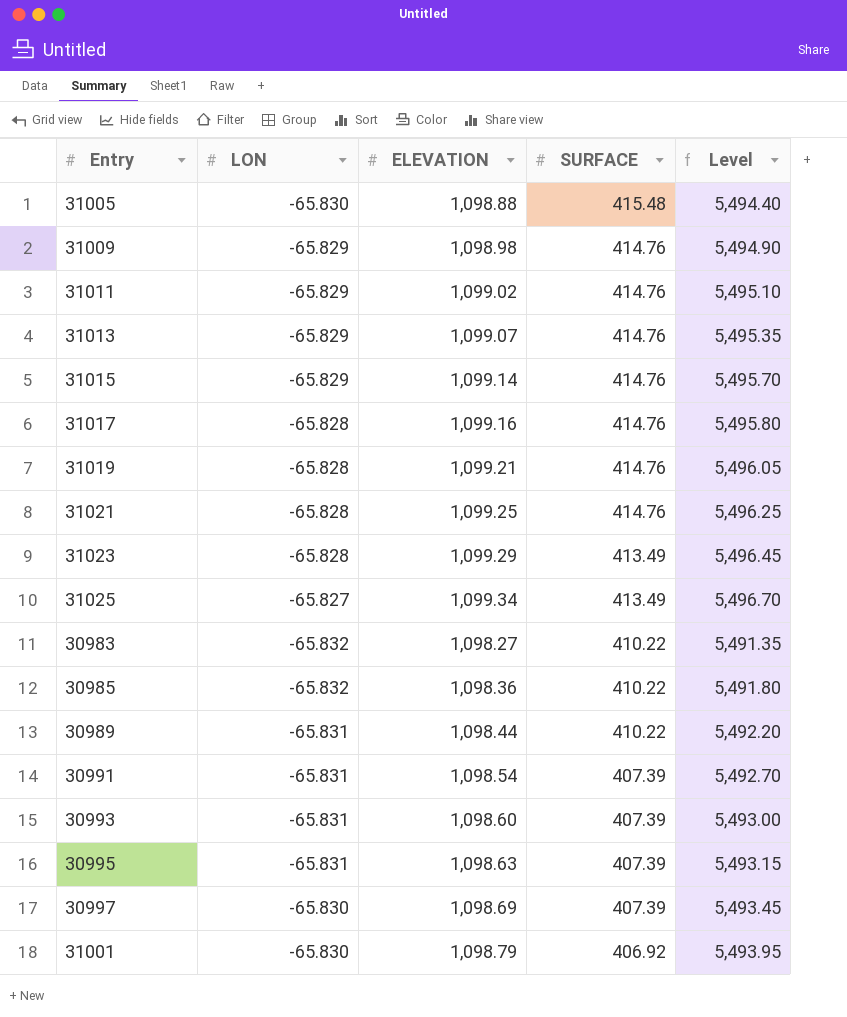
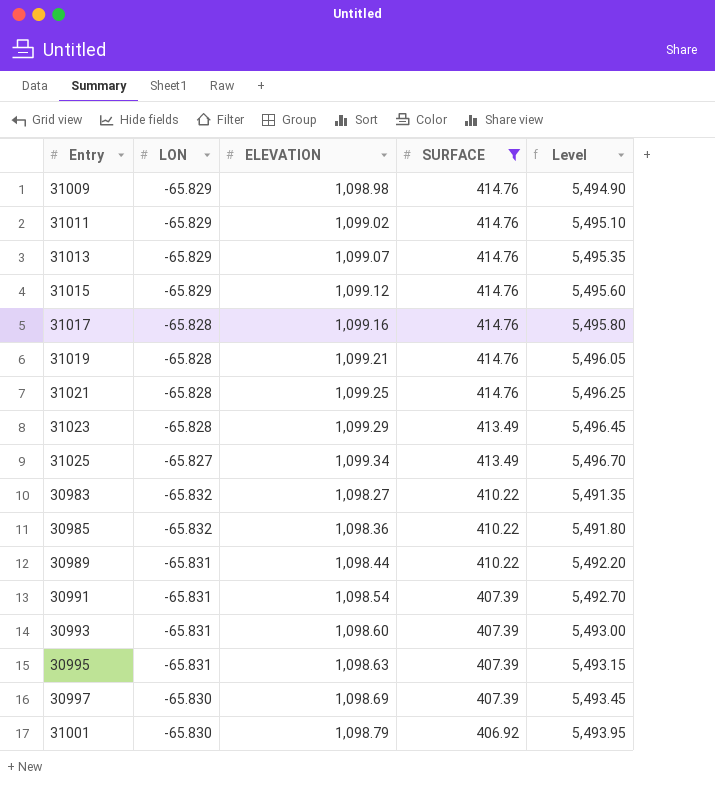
filter: none -> SURFACE != 415.48
31015 | ELEVATION: 1,099.14 -> 1,099.12
31015 | Level: 5,495.70 -> 5,495.60

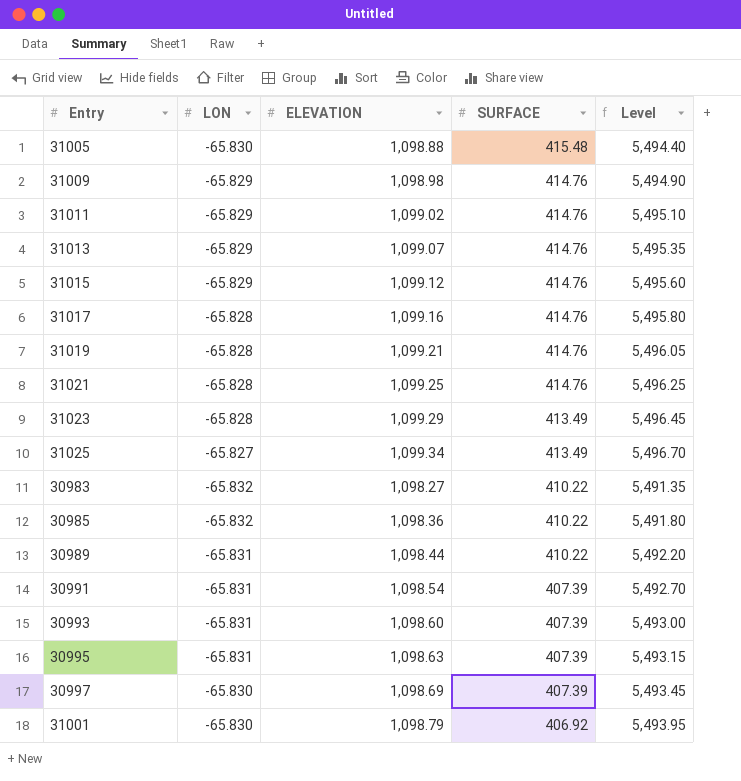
filter: SURFACE != 415.48 -> none

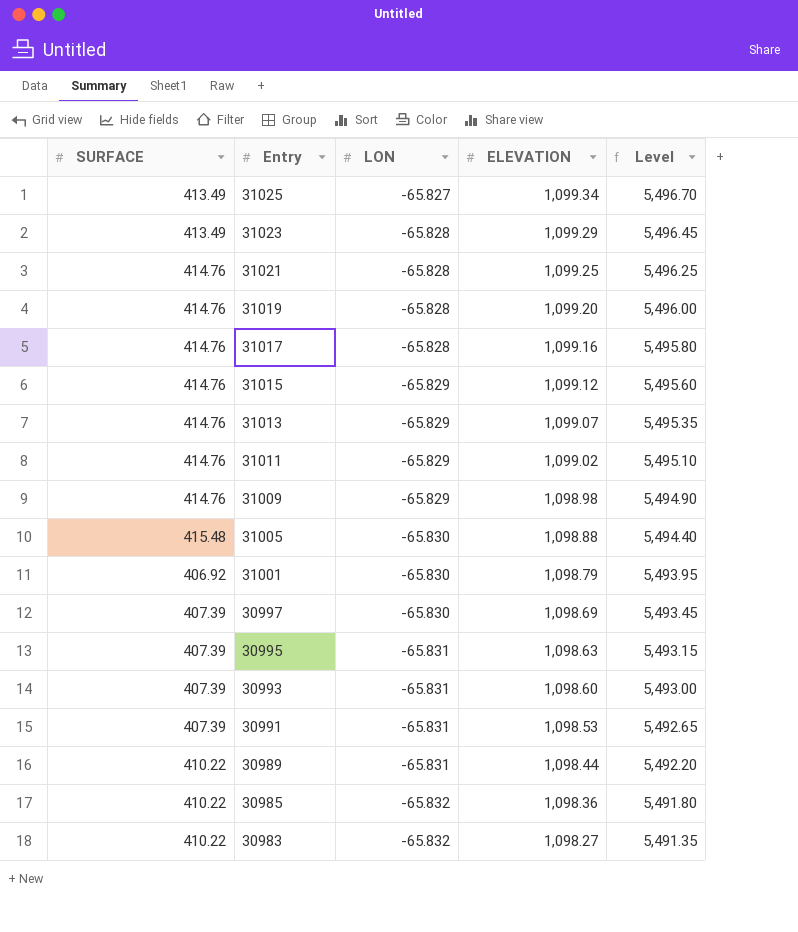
row order: SURFACE descending -> Entry descending
column SURFACE | position: 4 -> 1
31019 | ELEVATION: 1,099.21 -> 1,099.20
31019 | Level: 5,496.05 -> 5,496.00
30991 | ELEVATION: 1,098.54 -> 1,098.53
30991 | Level: 5,492.70 -> 5,492.65

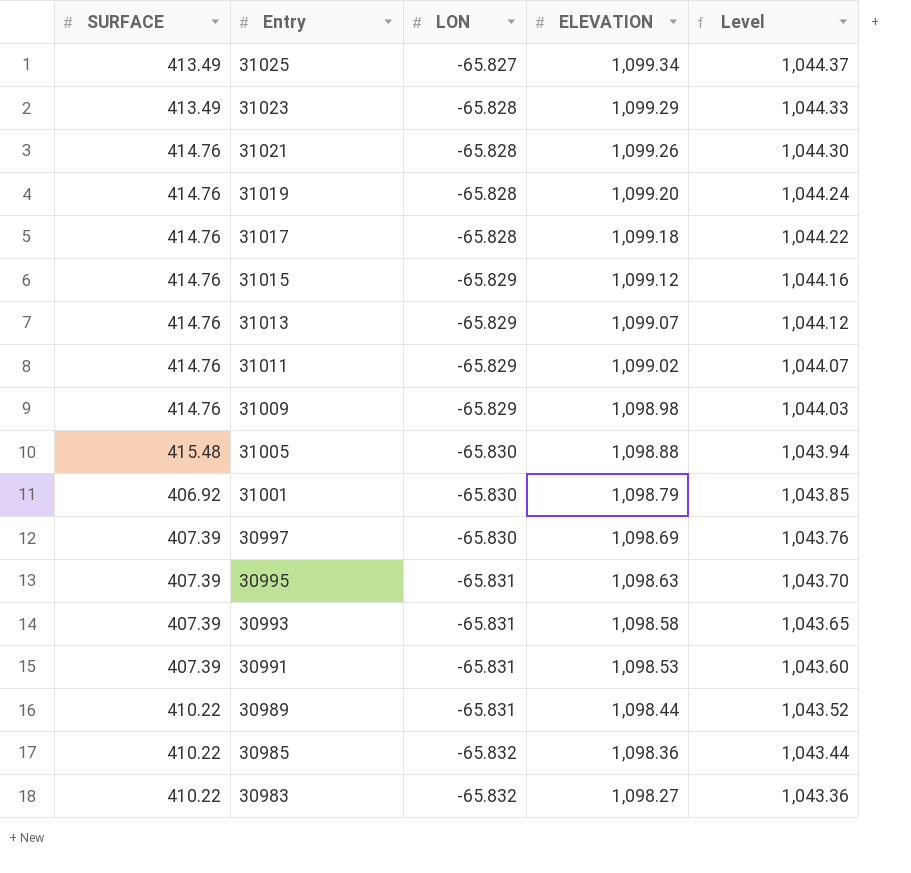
column Level | formula: [ELEVATION] * 5 -> [ELEVATION] * 0.95
31021 | ELEVATION: 1,099.25 -> 1,099.26
31017 | ELEVATION: 1,099.16 -> 1,099.18
30993 | ELEVATION: 1,098.60 -> 1,098.58

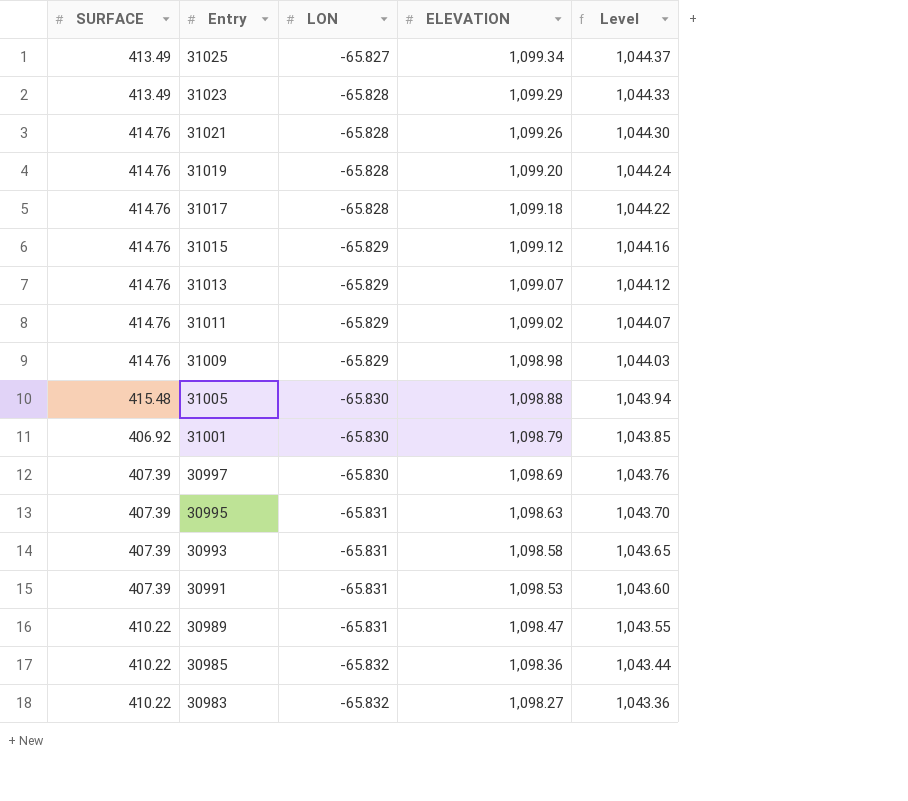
30989 | ELEVATION: 1,098.44 -> 1,098.47
30989 | Level: 1,043.52 -> 1,043.55

